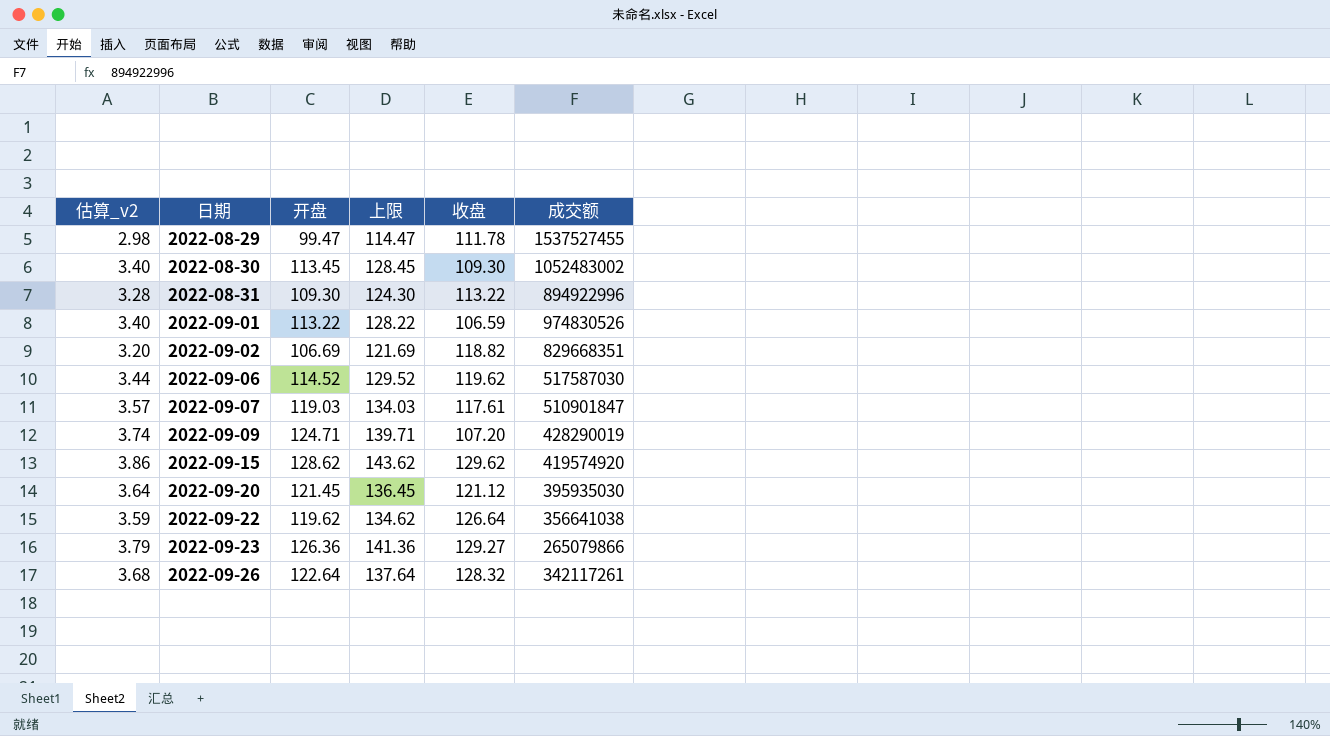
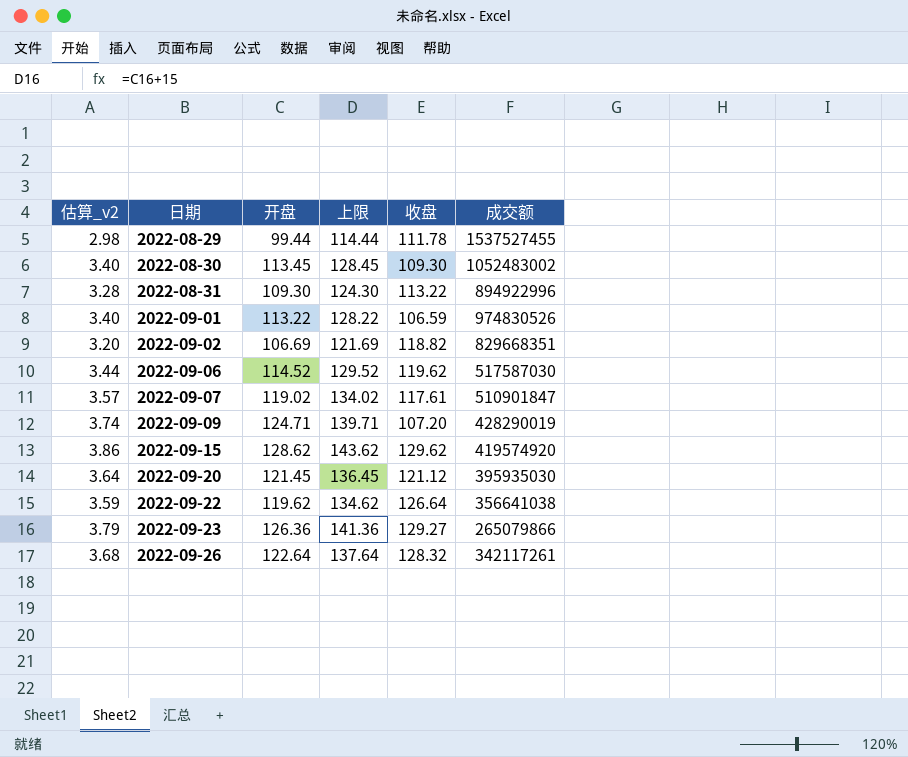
2022-08-29 | 开盘: 99.47 -> 99.44
2022-08-29 | 上限: 114.47 -> 114.44
2022-09-07 | 开盘: 119.03 -> 119.02
2022-09-07 | 上限: 134.03 -> 134.02

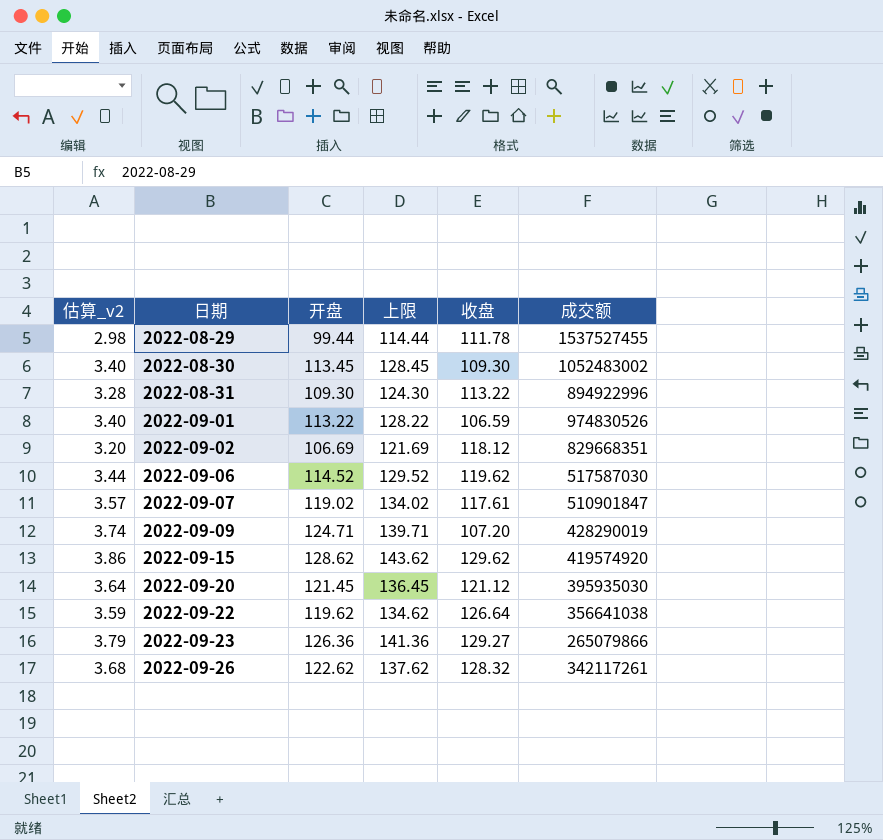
2022-09-02 | 收盘: 118.82 -> 118.12
2022-09-26 | 开盘: 122.64 -> 122.62
2022-09-26 | 上限: 137.64 -> 137.62

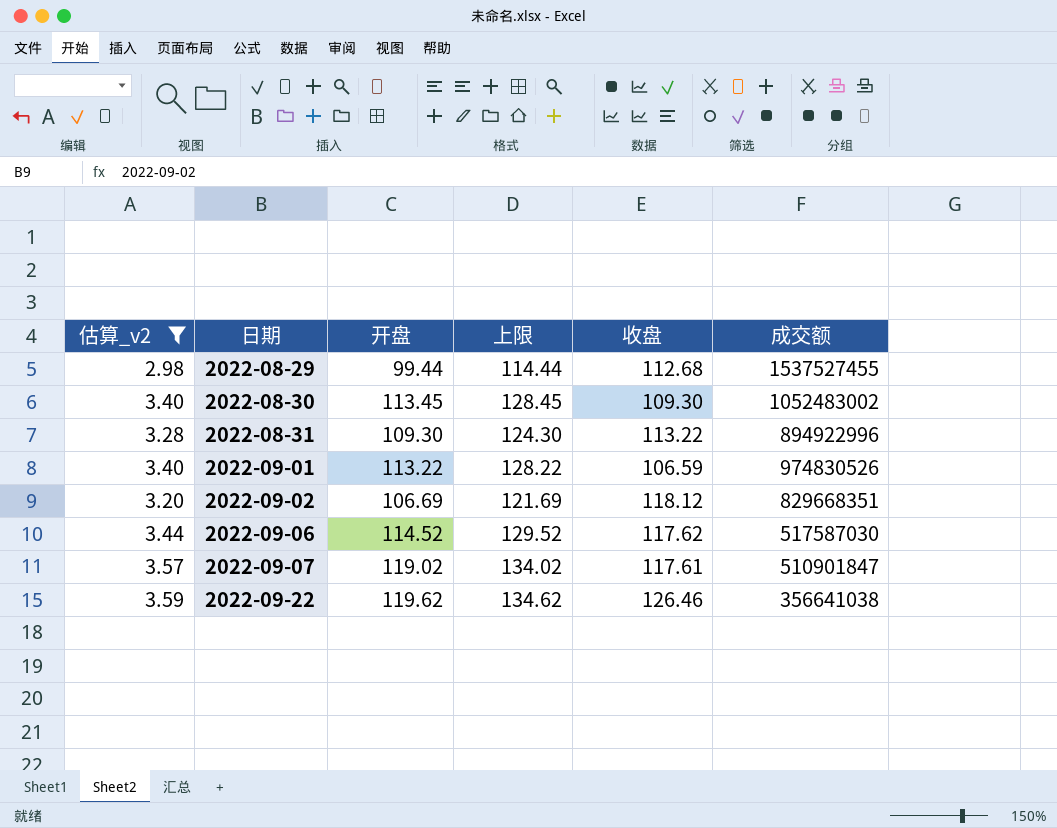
filter: none -> 估算_v2 <= 3.59
2022-08-29 | 收盘: 111.78 -> 112.68
2022-09-06 | 收盘: 119.62 -> 117.62
2022-09-22 | 收盘: 126.64 -> 126.46

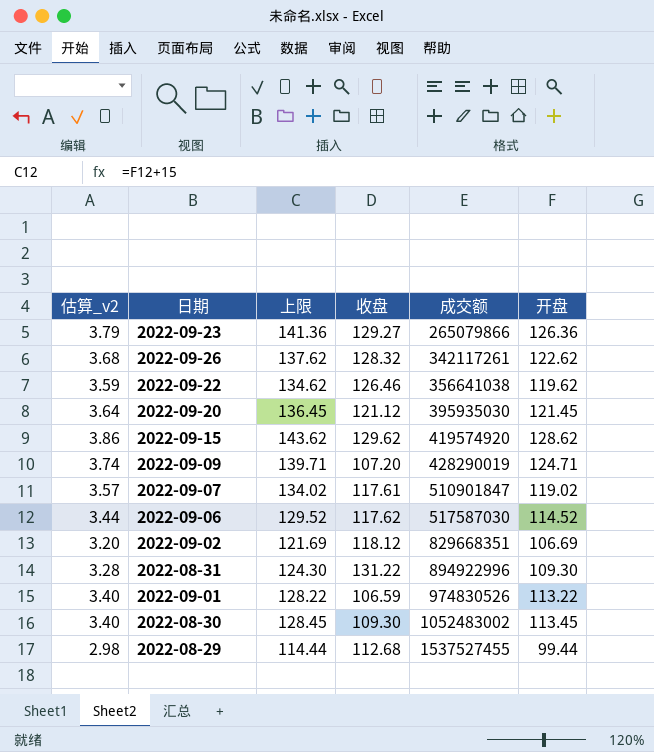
filter: 估算_v2 <= 3.59 -> none
row order: 日期 ascending -> 成交额 ascending
column 开盘 | position: 3 -> 6
2022-08-31 | 收盘: 113.22 -> 131.22

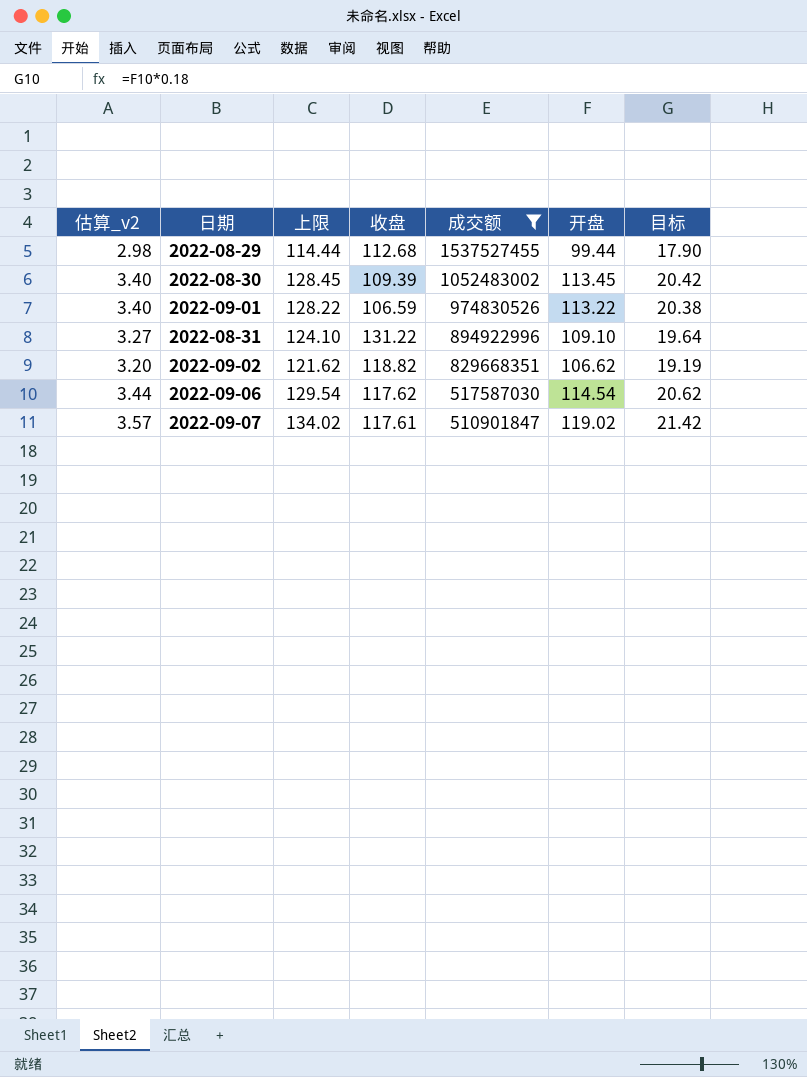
filter: none -> 成交额 >= 510901847
row order: 成交额 ascending -> 成交额 descending
column 目标 | formula: none -> [开盘] * 0.18
2022-08-30 | 收盘: 109.30 -> 109.39
2022-08-31 | 估算_v2: 3.28 -> 3.27
2022-08-31 | 上限: 124.30 -> 124.10
2022-08-31 | 开盘: 109.30 -> 109.10
2022-09-02 | 上限: 121.69 -> 121.62
2022-09-02 | 收盘: 118.12 -> 118.82
2022-09-02 | 开盘: 106.69 -> 106.62
2022-09-06 | 上限: 129.52 -> 129.54
2022-09-06 | 开盘: 114.52 -> 114.54

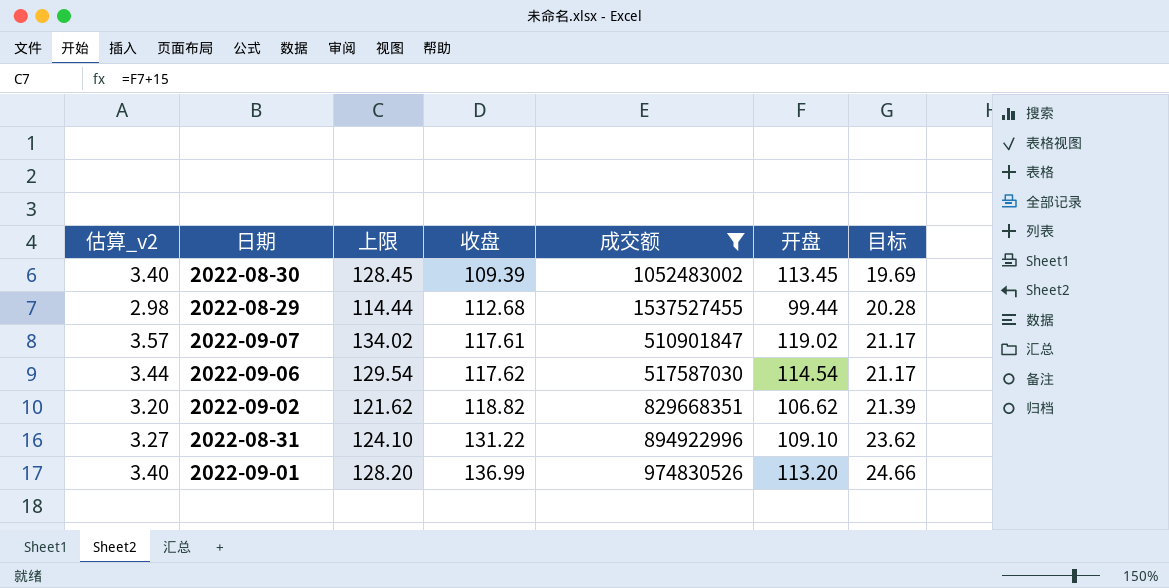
row order: 成交额 descending -> 收盘 ascending
column 目标 | formula: [开盘] * 0.18 -> [收盘] * 0.18
2022-09-01 | 上限: 128.22 -> 128.20
2022-09-01 | 收盘: 106.59 -> 136.99
2022-09-01 | 开盘: 113.22 -> 113.20

